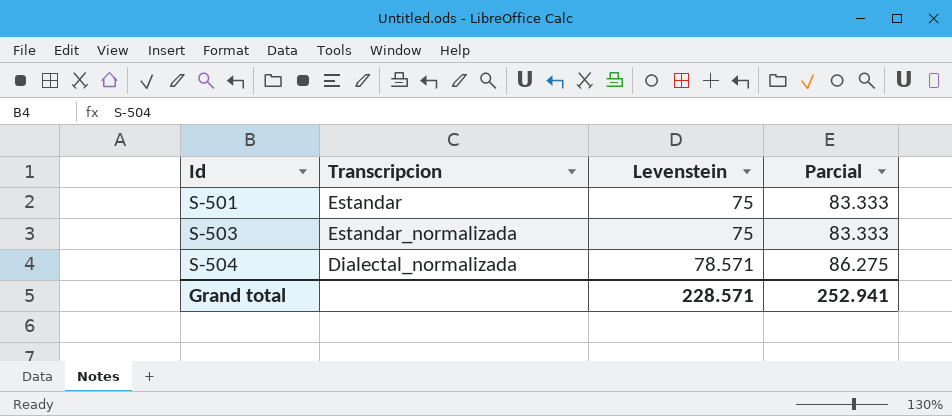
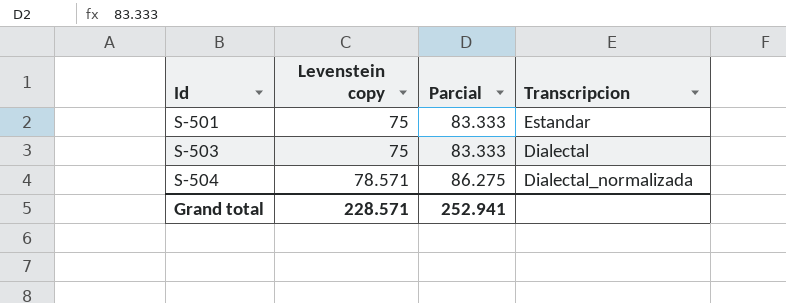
column name: Levenstein -> Levenstein copy
column Transcripcion | position: 2 -> 4
S-503 | Transcripcion: Estandar_normalizada -> Dialectal

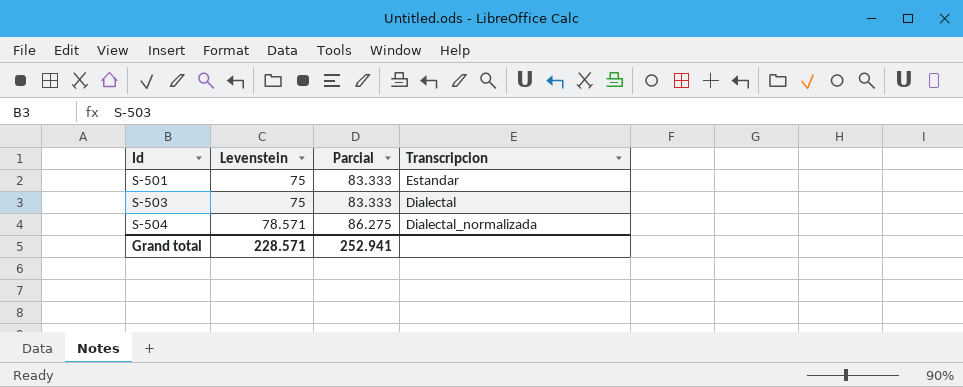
column name: Levenstein copy -> Levenstein

